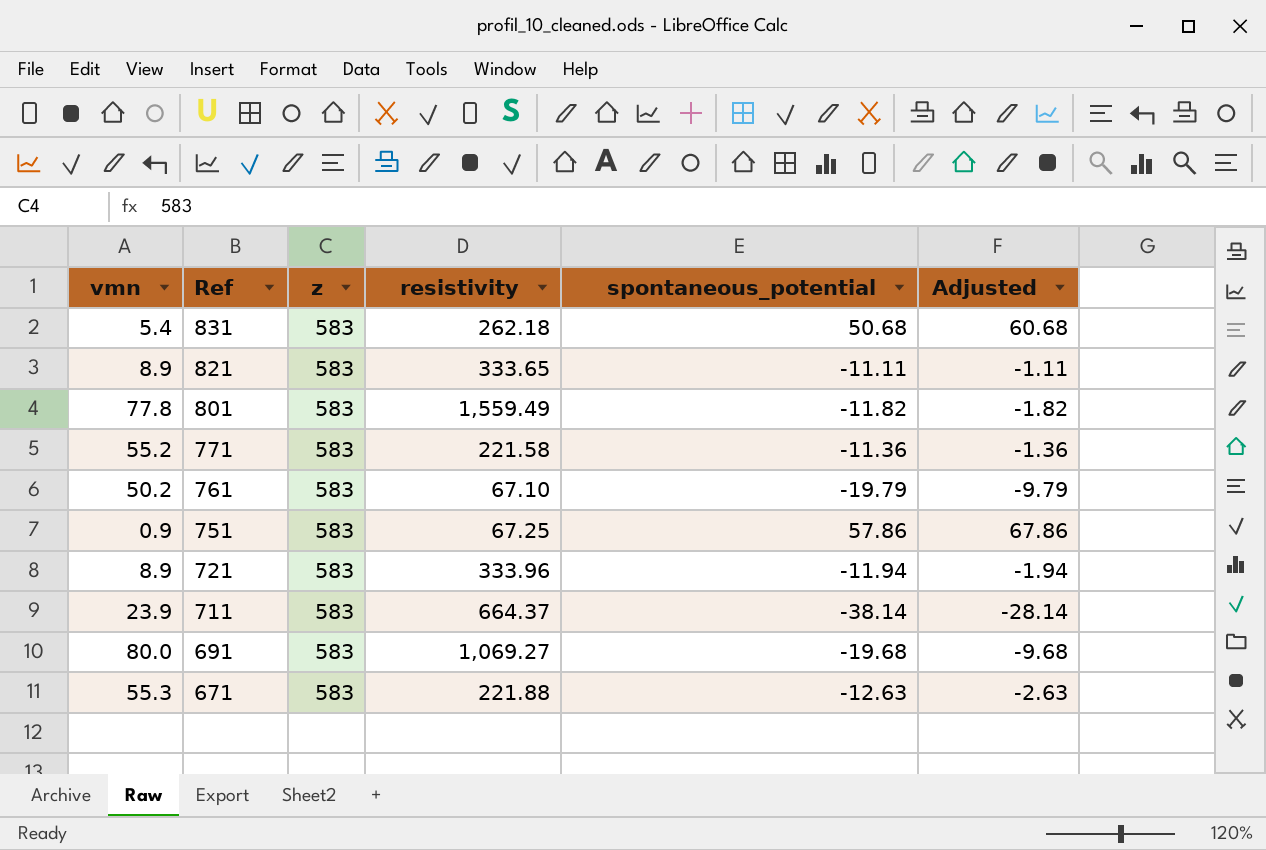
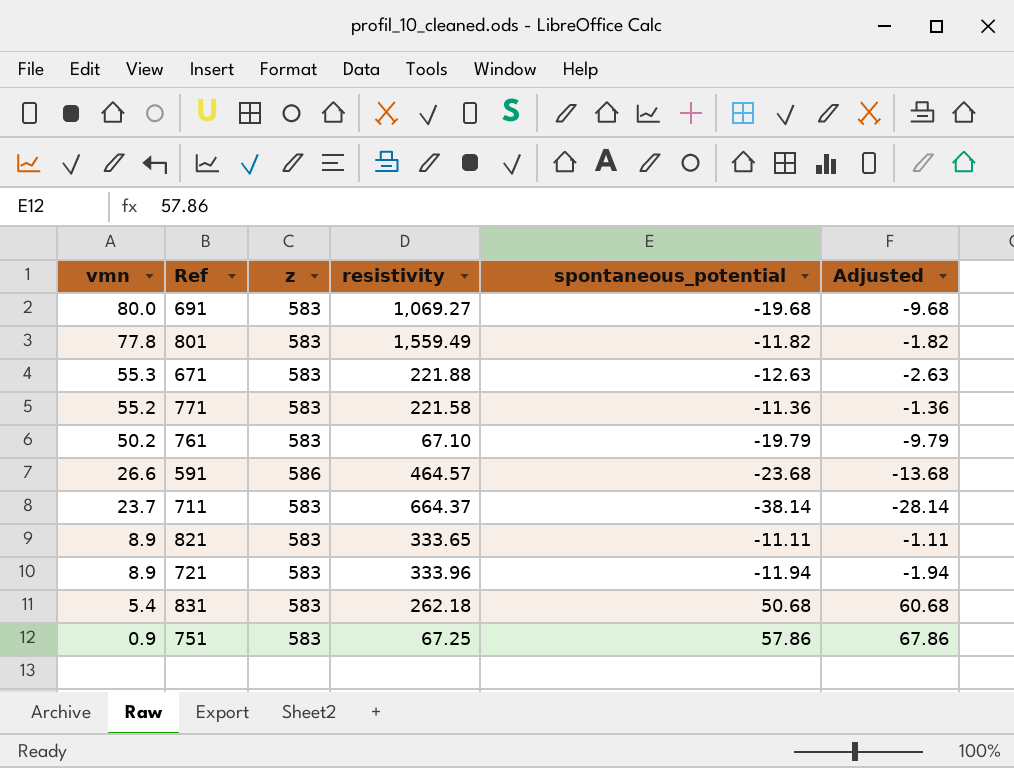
row order: Ref descending -> vmn descending
row 591: none -> 26.6 | 586 | 464.57 | -23.68 | -13.68
711 | vmn: 23.9 -> 23.7

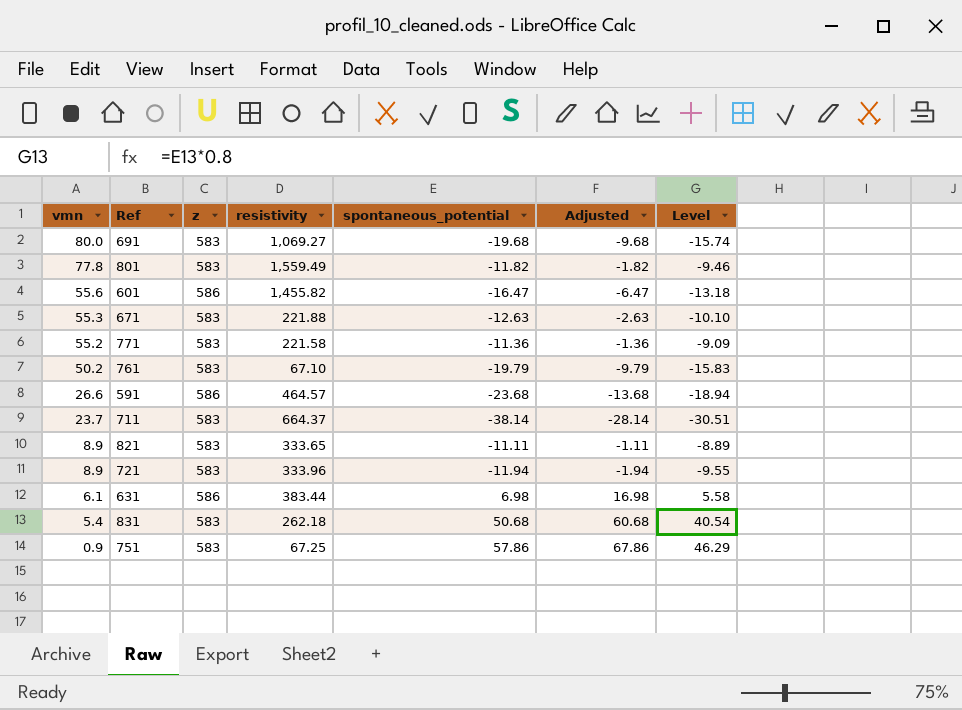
column Level | formula: none -> [spontaneous_potential] * 0.8
row 601: none -> 55.6 | 586 | 1,455.82 | -16.47 | -6.47 | -13.18
row 631: none -> 6.1 | 586 | 383.44 | 6.98 | 16.98 | 5.58

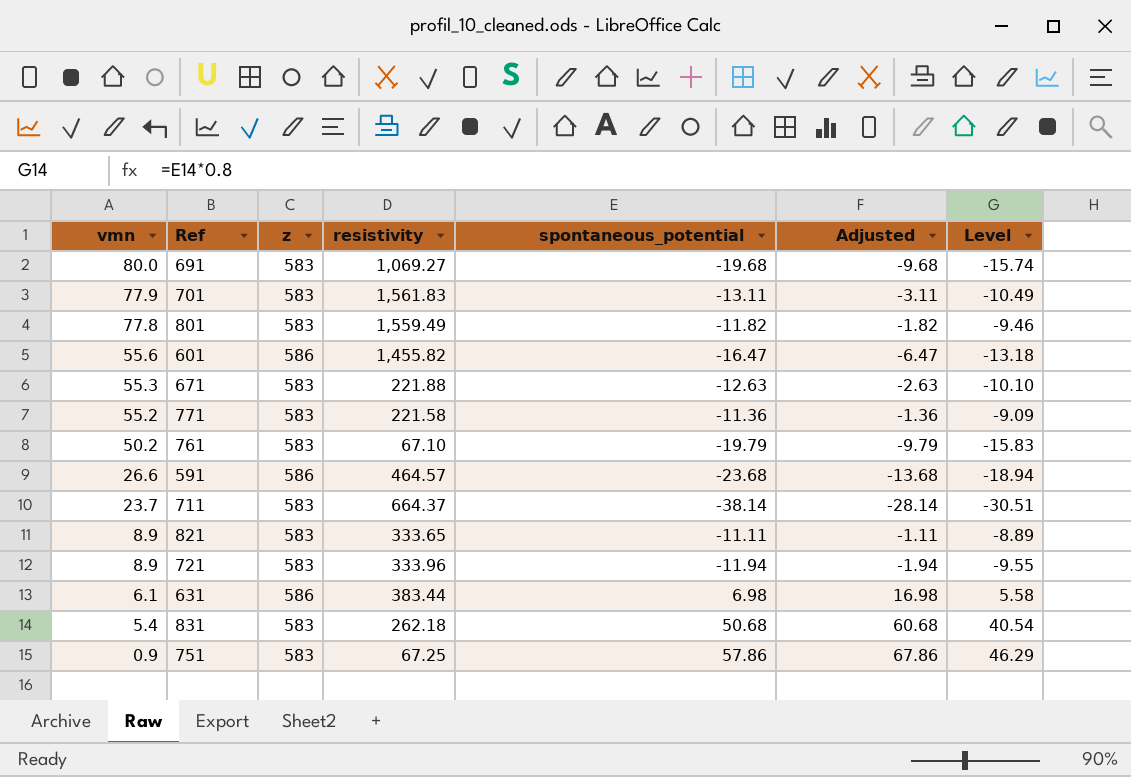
row 701: none -> 77.9 | 583 | 1,561.83 | -13.11 | -3.11 | -10.49

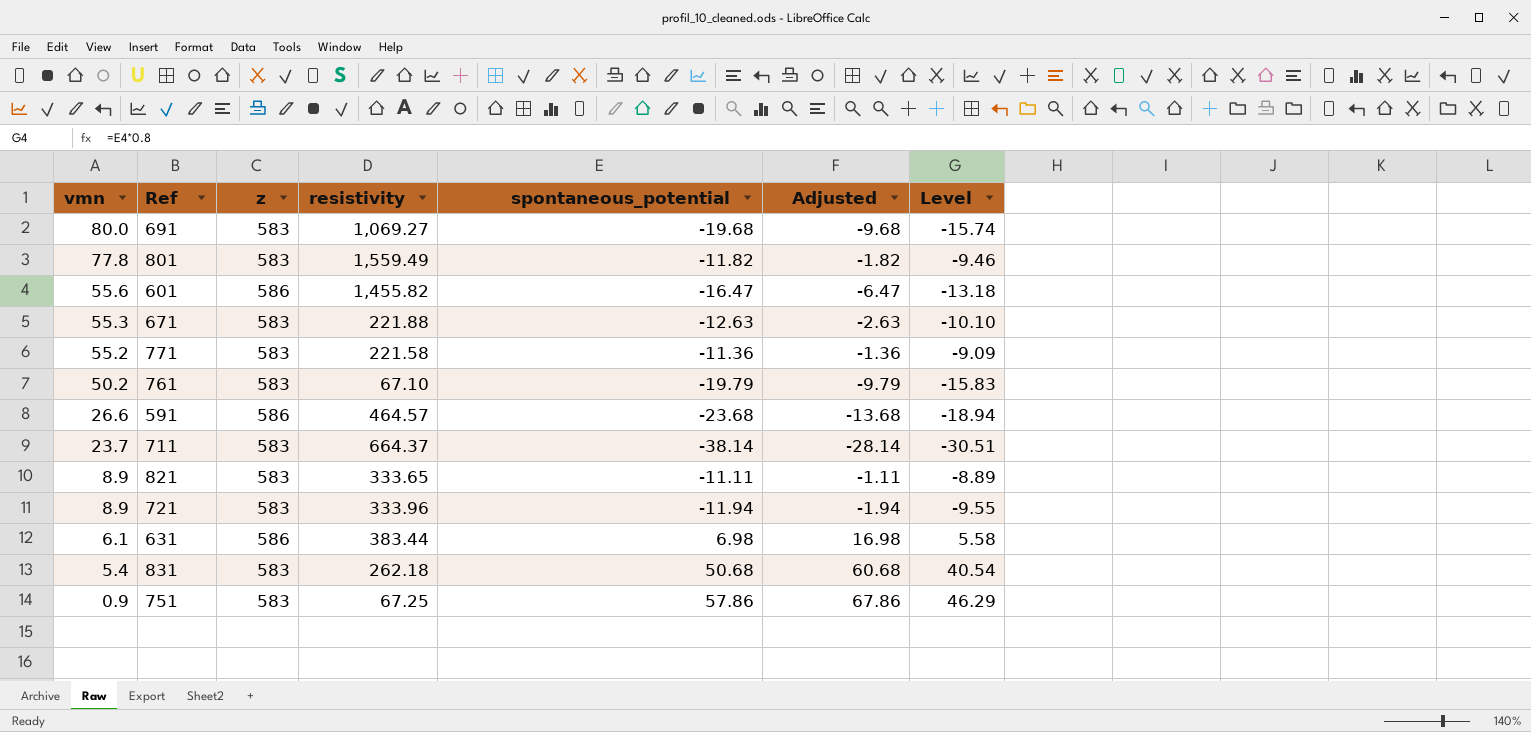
row 701: 77.9 | 583 | 1,561.83 | -13.11 | -3.11 | -10.49 -> none

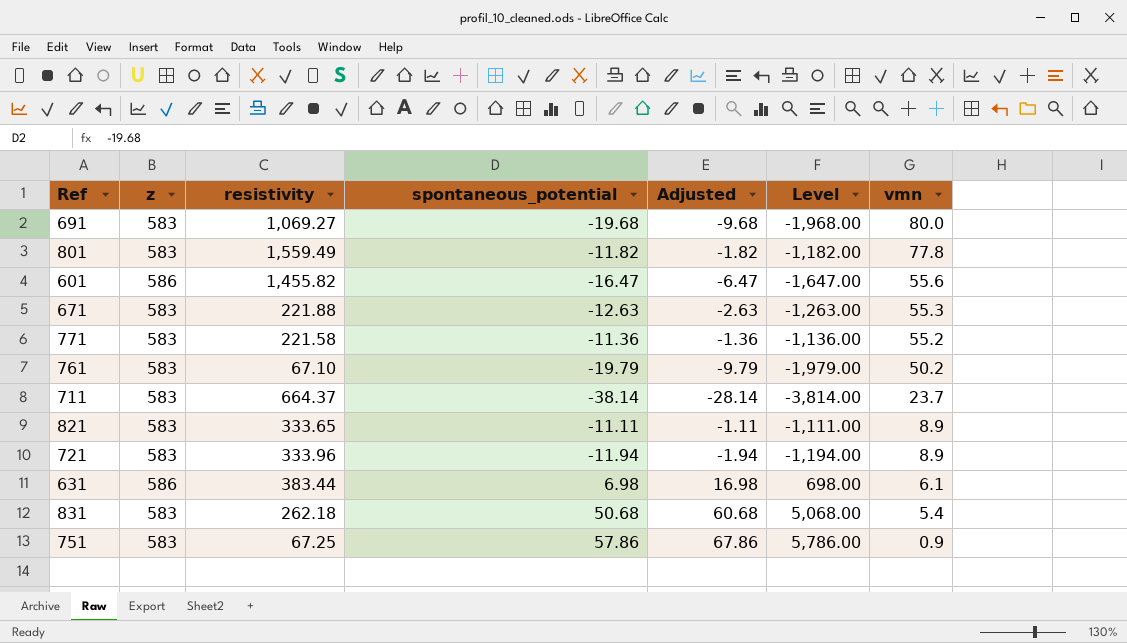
column Level | formula: [spontaneous_potential] * 0.8 -> [spontaneous_potential] * 100
column vmn | position: 1 -> 7
row 591: 26.6 | 586 | 464.57 | -23.68 | -13.68 | -18.94 -> none

